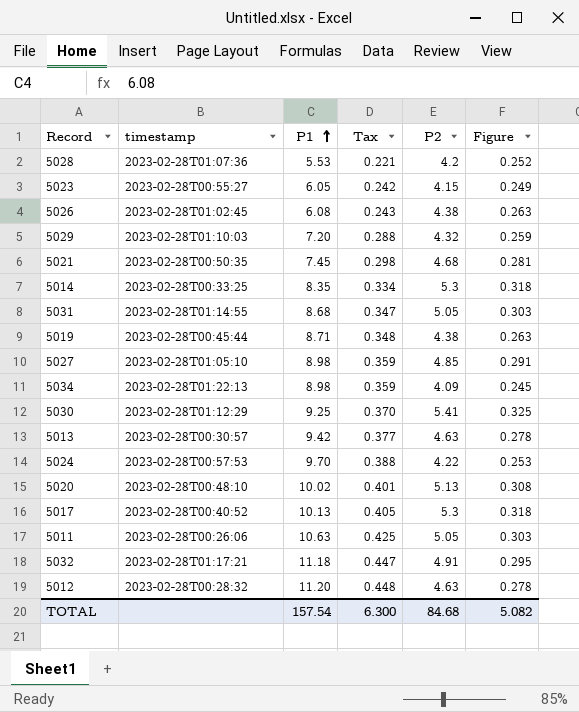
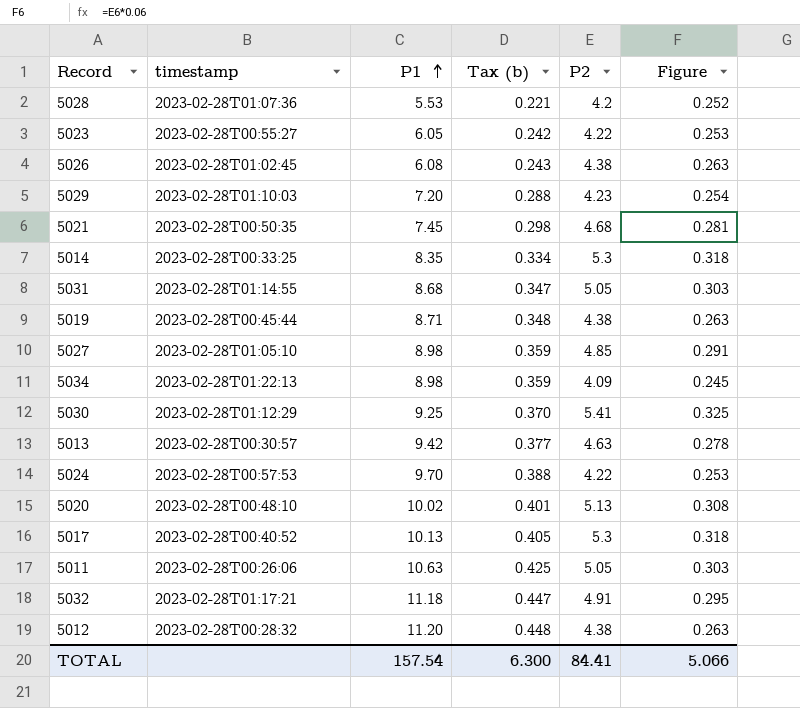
column name: Tax -> Tax (b)
5023 | P2: 4.15 -> 4.22
5023 | Figure: 0.249 -> 0.253
5029 | P2: 4.32 -> 4.23
5029 | Figure: 0.259 -> 0.254
5012 | P2: 4.63 -> 4.38
5012 | Figure: 0.278 -> 0.263
TOTAL | P2: 84.68 -> 84.41
TOTAL | Figure: 5.082 -> 5.066

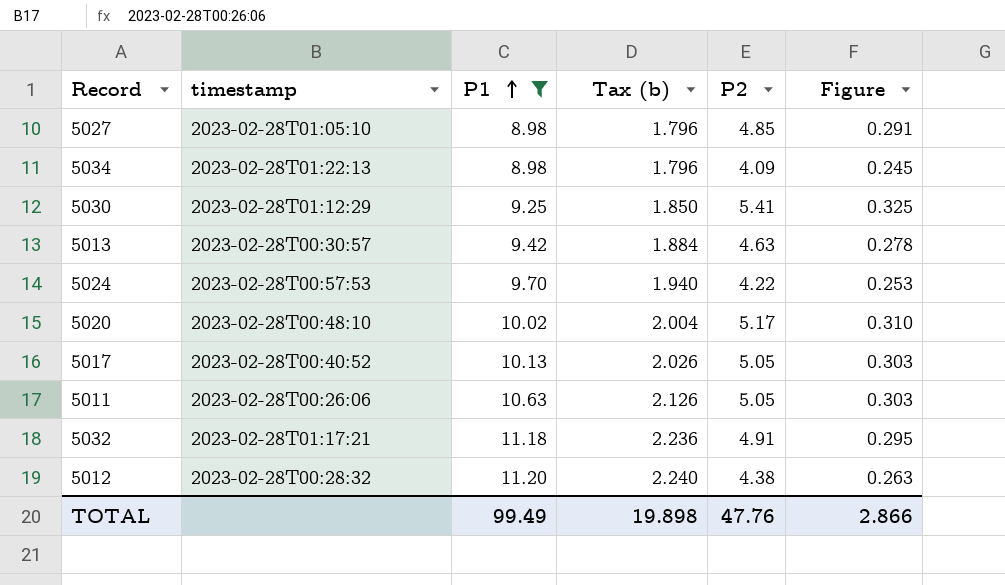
filter: none -> P1 >= 8.98
column Tax (b) | formula: [P1] * 0.04 -> [P1] * 0.2
5020 | P2: 5.13 -> 5.17
5020 | Figure: 0.308 -> 0.310
5017 | P2: 5.3 -> 5.05
5017 | Figure: 0.318 -> 0.303
TOTAL | P1: 157.54 -> 99.49
TOTAL | Tax (b): 6.300 -> 19.898
TOTAL | P2: 84.41 -> 47.76
TOTAL | Figure: 5.066 -> 2.866

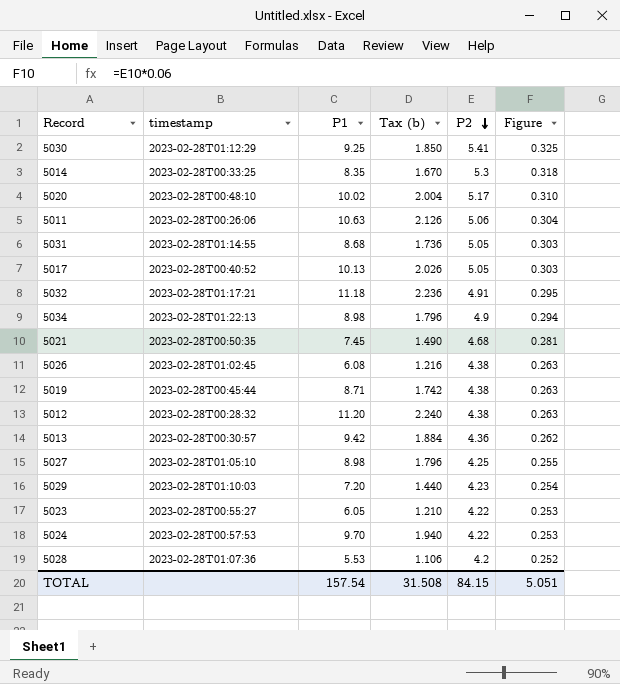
filter: P1 >= 8.98 -> none
row order: P1 ascending -> P2 descending
5011 | P2: 5.05 -> 5.06
5011 | Figure: 0.303 -> 0.304
5034 | P2: 4.09 -> 4.9
5034 | Figure: 0.245 -> 0.294
5013 | P2: 4.63 -> 4.36
5013 | Figure: 0.278 -> 0.262
5027 | P2: 4.85 -> 4.25
5027 | Figure: 0.291 -> 0.255
TOTAL | P1: 99.49 -> 157.54
TOTAL | Tax (b): 19.898 -> 31.508
TOTAL | P2: 47.76 -> 84.15
TOTAL | Figure: 2.866 -> 5.051

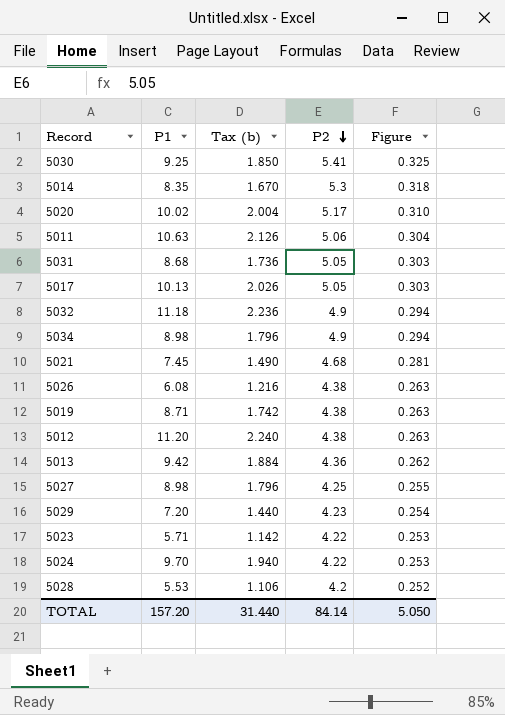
column timestamp | position: 2 -> none
5032 | P2: 4.91 -> 4.9
5032 | Figure: 0.295 -> 0.294
5023 | P1: 6.05 -> 5.71
5023 | Tax (b): 1.210 -> 1.142
TOTAL | P1: 157.54 -> 157.20
TOTAL | Tax (b): 31.508 -> 31.440
TOTAL | P2: 84.15 -> 84.14
TOTAL | Figure: 5.051 -> 5.050

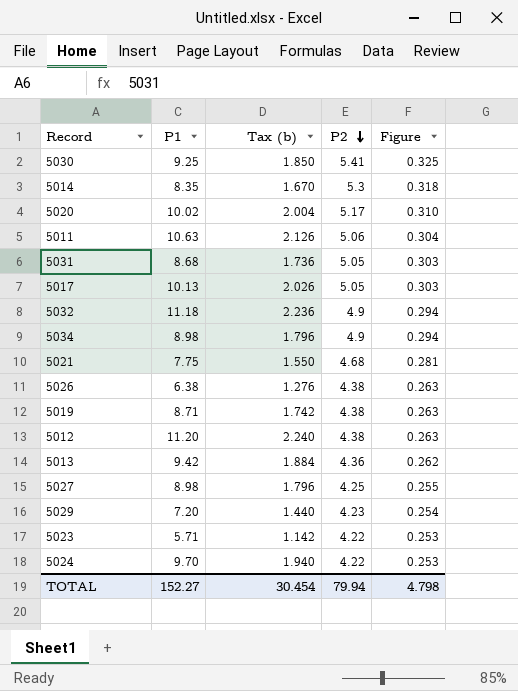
row 5028: 5.53 | 1.106 | 4.2 | 0.252 -> none
5021 | P1: 7.45 -> 7.75
5021 | Tax (b): 1.490 -> 1.550
5026 | P1: 6.08 -> 6.38
5026 | Tax (b): 1.216 -> 1.276
TOTAL | P1: 157.20 -> 152.27
TOTAL | Tax (b): 31.440 -> 30.454
TOTAL | P2: 84.14 -> 79.94
TOTAL | Figure: 5.050 -> 4.798

